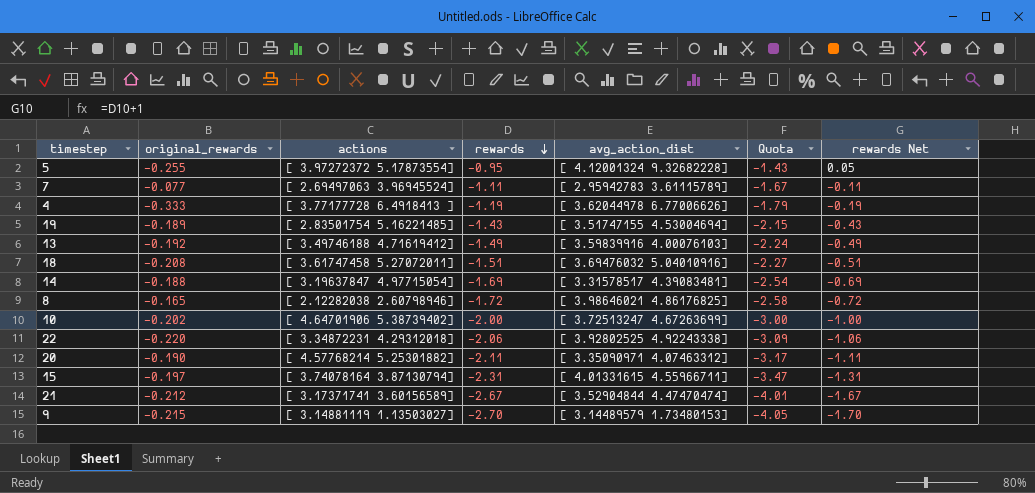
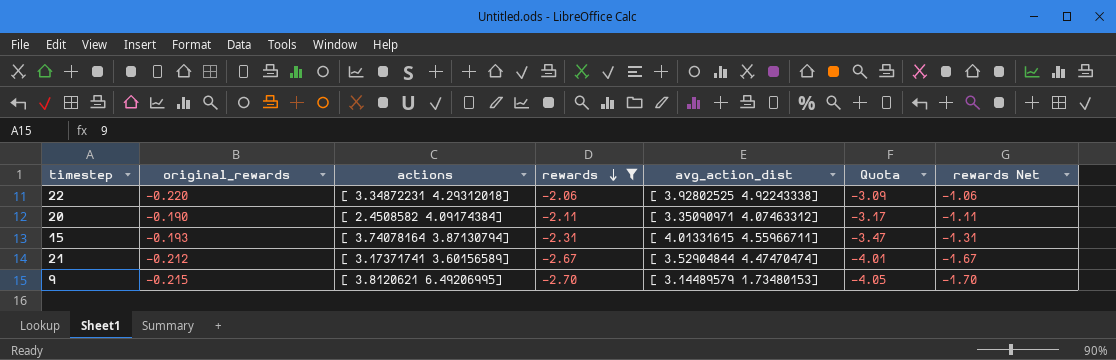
filter: none -> rewards <= -2.06
20 | actions: [ 4.57768214 5.25301882] -> [ 2.4508582 4.09174384]
15 | original_rewards: -0.197 -> -0.193
9 | actions: [ 3.14881119 1.13503027] -> [ 3.8120621 6.49206995]

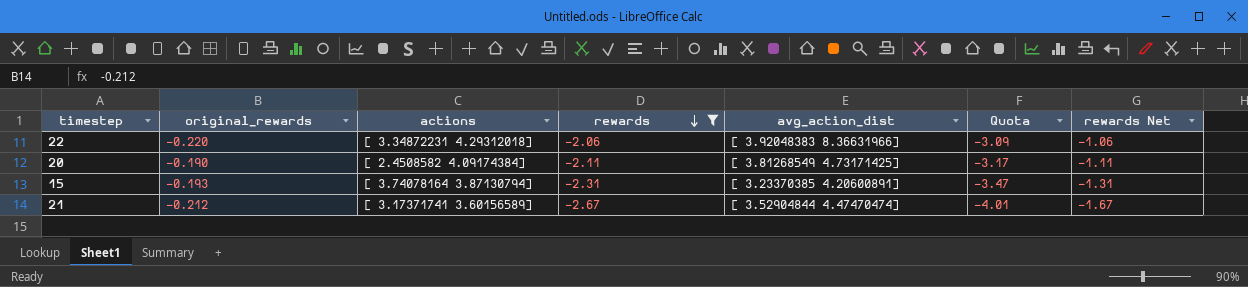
row 9: -0.215 | [ 3.8120621 6.49206995] | -2.70 | [ 3.14489579 1.73480153] | -4.05 | -1.70 -> none
22 | avg_action_dist: [ 3.92802525 4.92243338] -> [ 3.92048383 8.36631966]
20 | avg_action_dist: [ 3.35090971 4.07463312] -> [ 3.81268549 4.73171425]
15 | avg_action_dist: [ 4.01331615 4.55966711] -> [ 3.23370385 4.20600891]

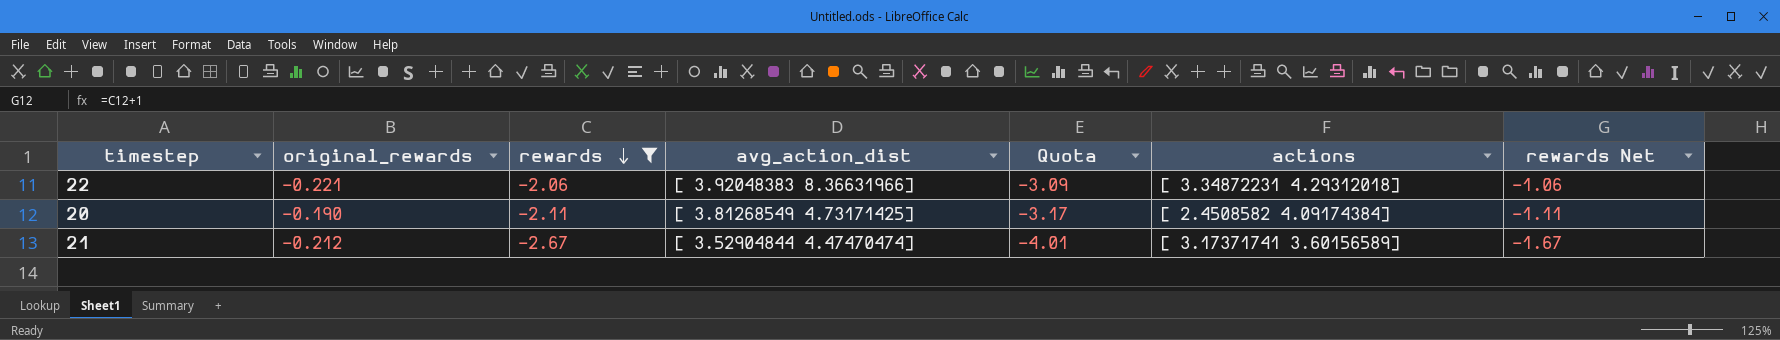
column actions | position: 3 -> 6
row 15: -0.193 | [ 3.74078164 3.87130794] | -2.31 | [ 3.23370385 4.20600891] | -3.47 | -1.31 -> none
22 | original_rewards: -0.220 -> -0.221

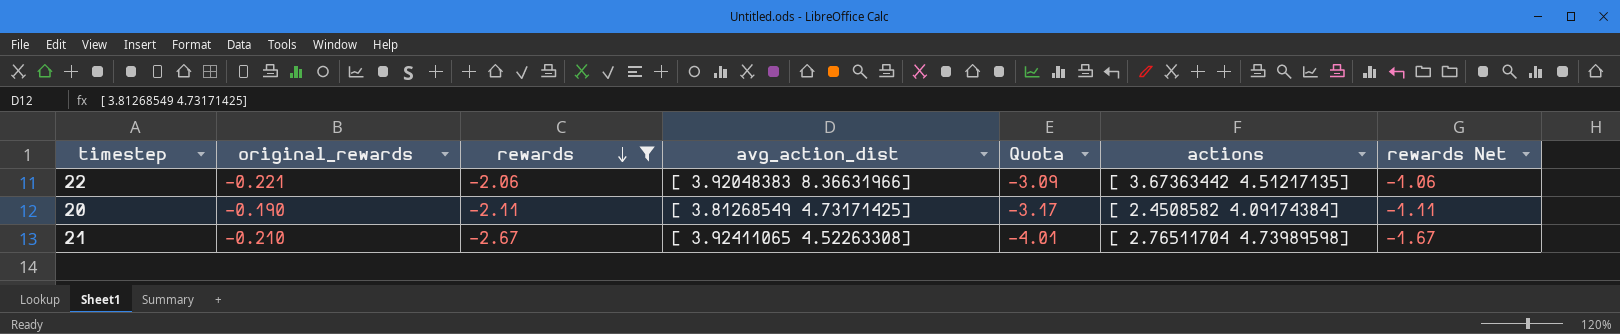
22 | actions: [ 3.34872231 4.29312018] -> [ 3.67363442 4.51217135]
21 | original_rewards: -0.212 -> -0.210
21 | avg_action_dist: [ 3.52904844 4.47470474] -> [ 3.92411065 4.52263308]
21 | actions: [ 3.17371741 3.60156589] -> [ 2.76511704 4.73989598]

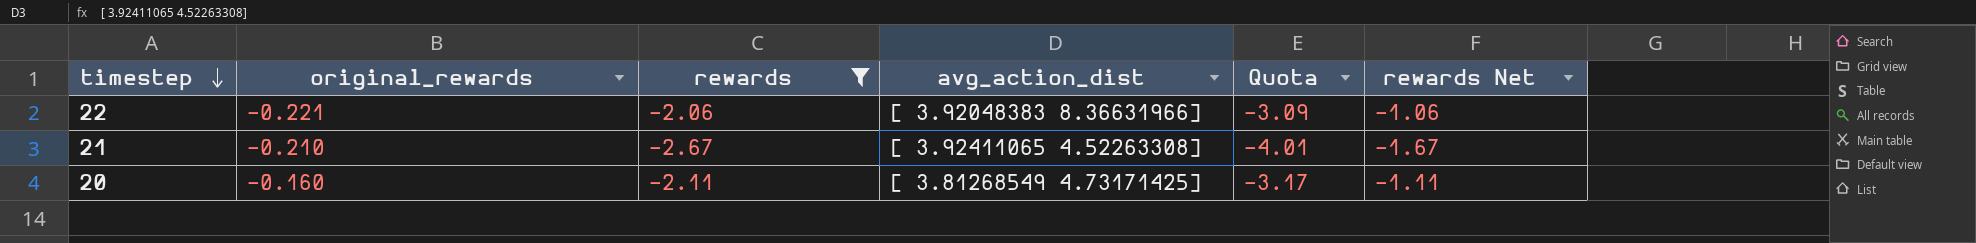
row order: rewards descending -> timestep descending
column actions | position: 6 -> none
20 | original_rewards: -0.190 -> -0.160

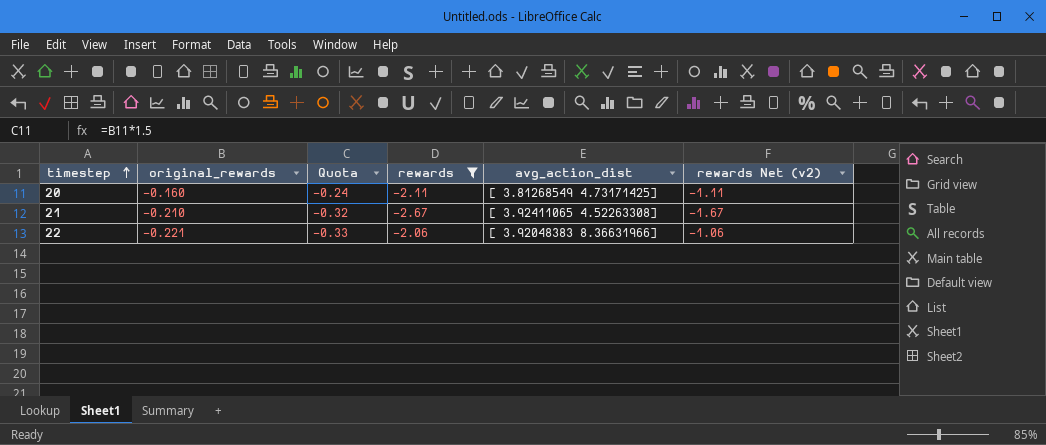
row order: timestep descending -> timestep ascending
column Quota | formula: [rewards] * 1.5 -> [original_rewards] * 1.5
column Quota | position: 5 -> 3
column name: rewards Net -> rewards Net (v2)

